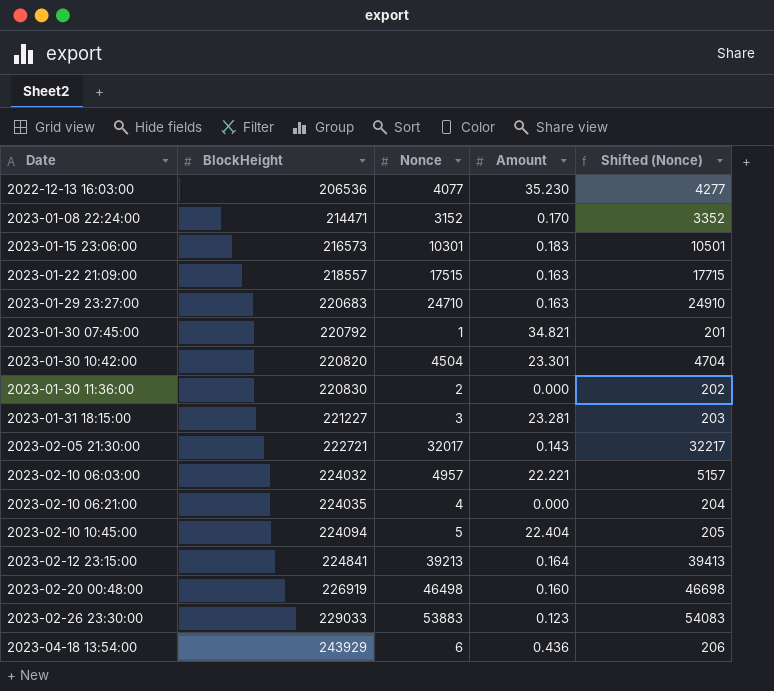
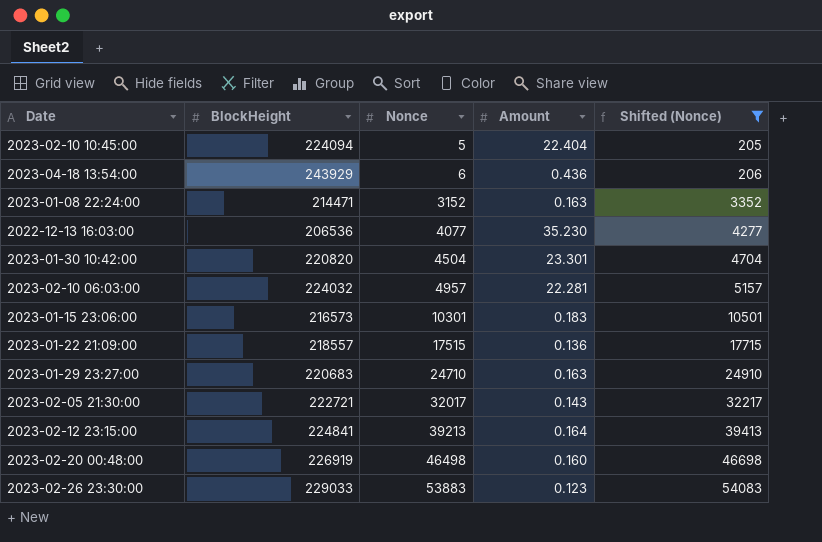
filter: none -> Shifted (Nonce) >= 205
row order: Date ascending -> Nonce ascending
2023-01-08 22:24:00 | Amount: 0.170 -> 0.163
2023-02-10 06:03:00 | Amount: 22.221 -> 22.281
2023-01-22 21:09:00 | Amount: 0.163 -> 0.136

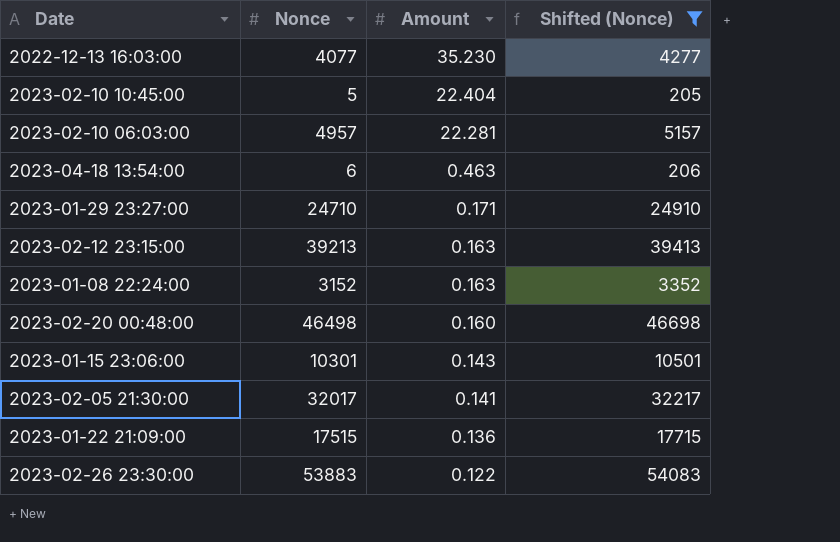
row order: Nonce ascending -> Amount descending
column BlockHeight | position: 2 -> none
row 2023-01-30 10:42:00: 220820 | 4504 | 23.301 | 4704 -> none
2023-04-18 13:54:00 | Amount: 0.436 -> 0.463
2023-01-29 23:27:00 | Amount: 0.163 -> 0.171
2023-02-12 23:15:00 | Amount: 0.164 -> 0.163
2023-01-15 23:06:00 | Amount: 0.183 -> 0.143
2023-02-05 21:30:00 | Amount: 0.143 -> 0.141
2023-02-26 23:30:00 | Amount: 0.123 -> 0.122

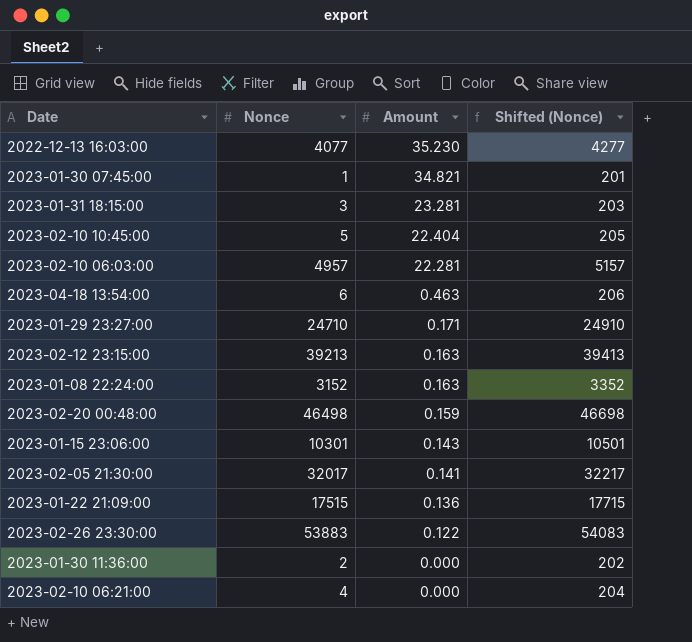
filter: Shifted (Nonce) >= 205 -> none
2023-02-20 00:48:00 | Amount: 0.160 -> 0.159

